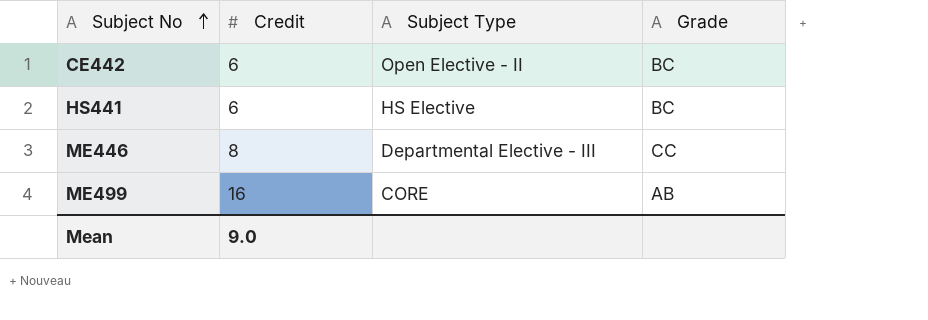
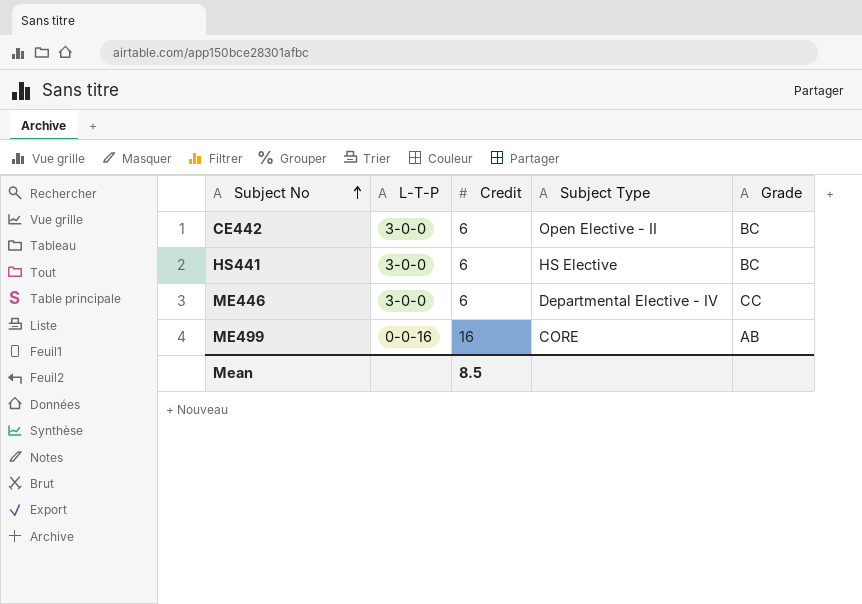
column L-T-P | position: none -> 2
ME446 | Credit: 8 -> 6
ME446 | Subject Type: Departmental Elective - III -> Departmental Elective - IV
Mean | Credit: 9.0 -> 8.5

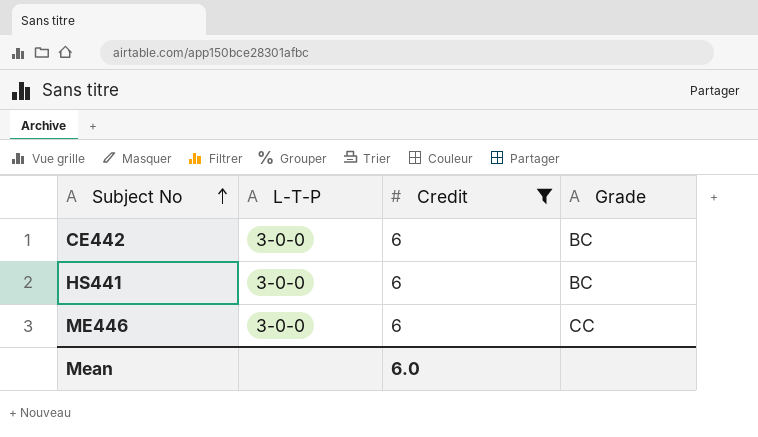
filter: none -> Credit = 6
column Subject Type | position: 4 -> none
Mean | Credit: 8.5 -> 6.0

